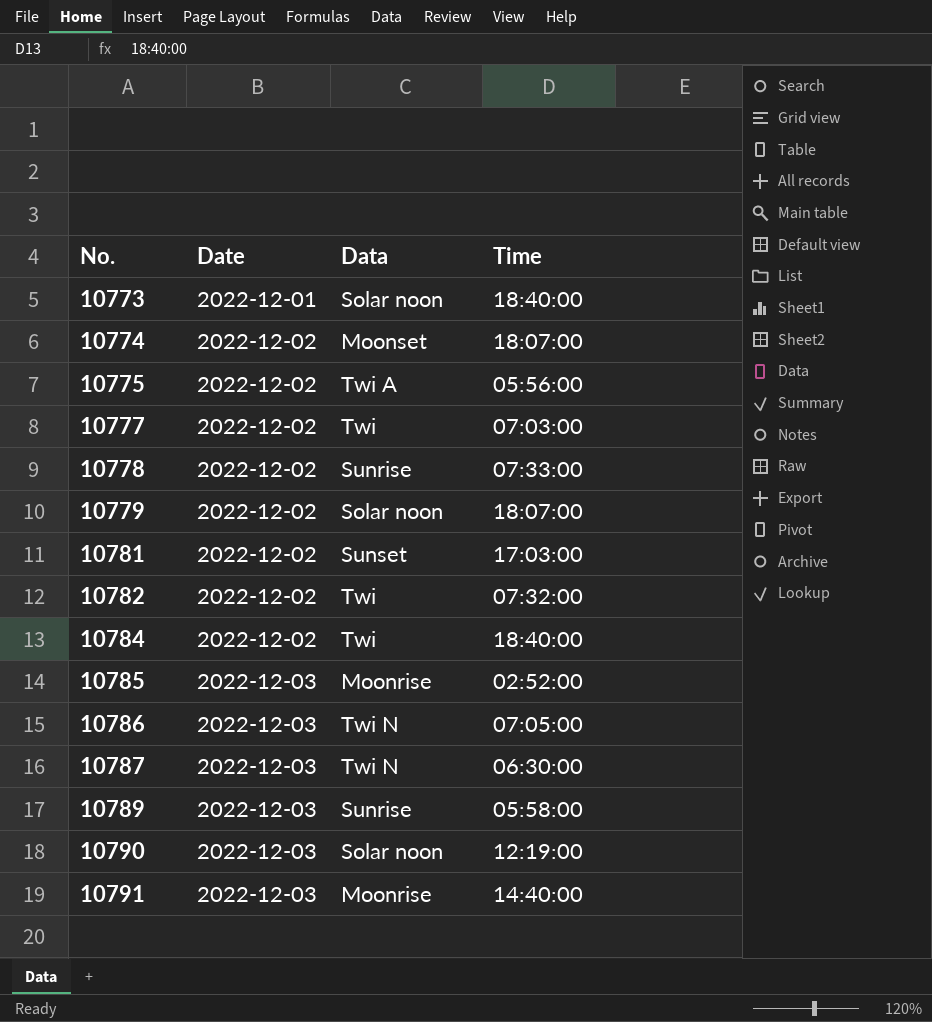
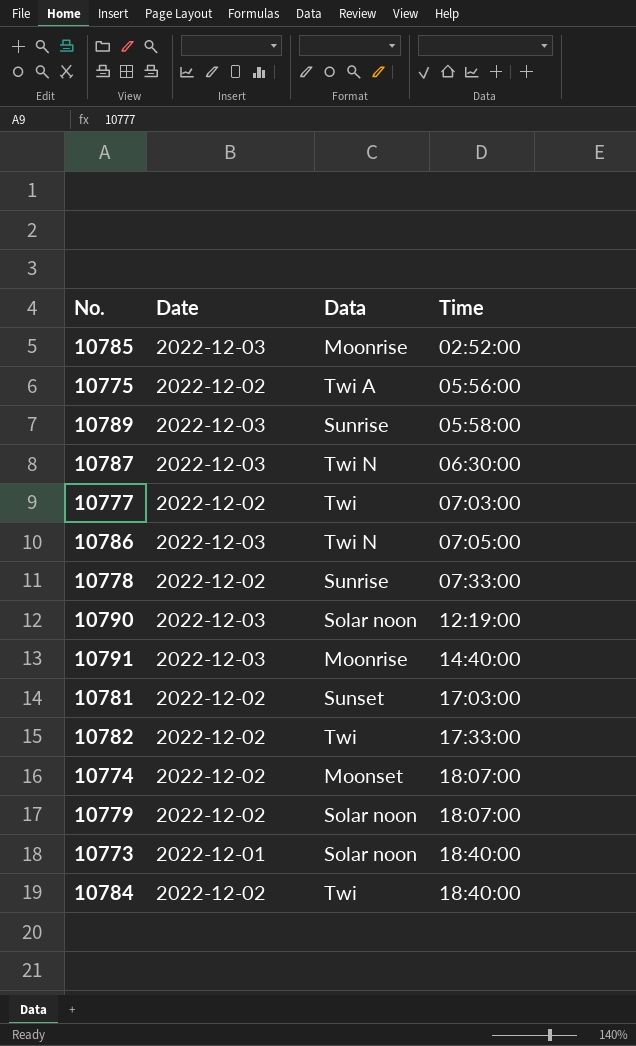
row order: No. ascending -> Time ascending
10782 | Time: 07:32:00 -> 17:33:00

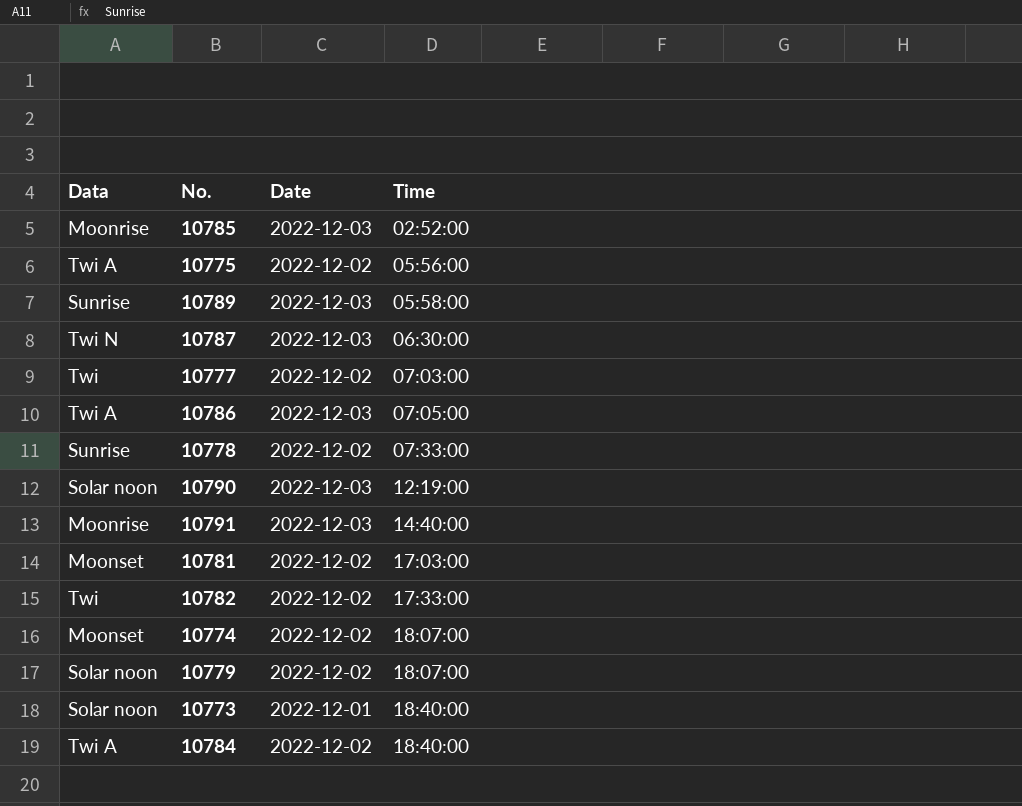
column Data | position: 3 -> 1
10786 | Data: Twi N -> Twi A
10781 | Data: Sunset -> Moonset
10784 | Data: Twi -> Twi A

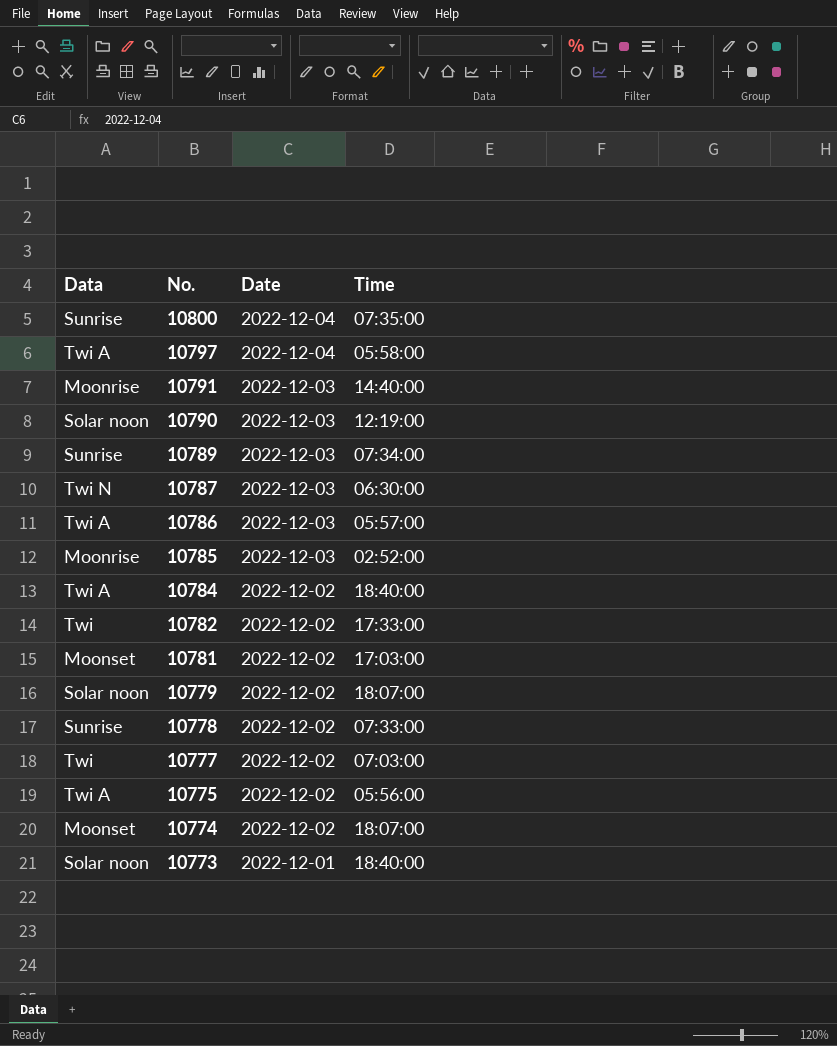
row order: Time ascending -> No. descending
row 10800: none -> Sunrise | 2022-12-04 | 07:35:00
row 10797: none -> Twi A | 2022-12-04 | 05:58:00
10789 | Time: 05:58:00 -> 07:34:00
10786 | Time: 07:05:00 -> 05:57:00

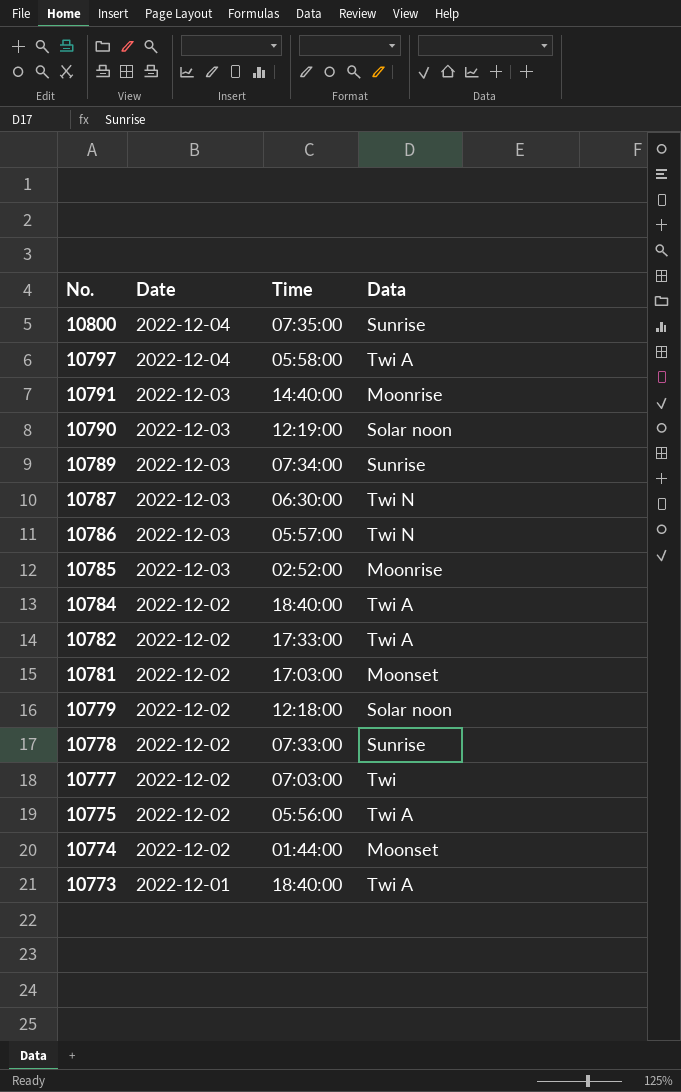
column Data | position: 1 -> 4
10786 | Data: Twi A -> Twi N
10782 | Data: Twi -> Twi A
10779 | Time: 18:07:00 -> 12:18:00
10774 | Time: 18:07:00 -> 01:44:00
10773 | Data: Solar noon -> Twi A

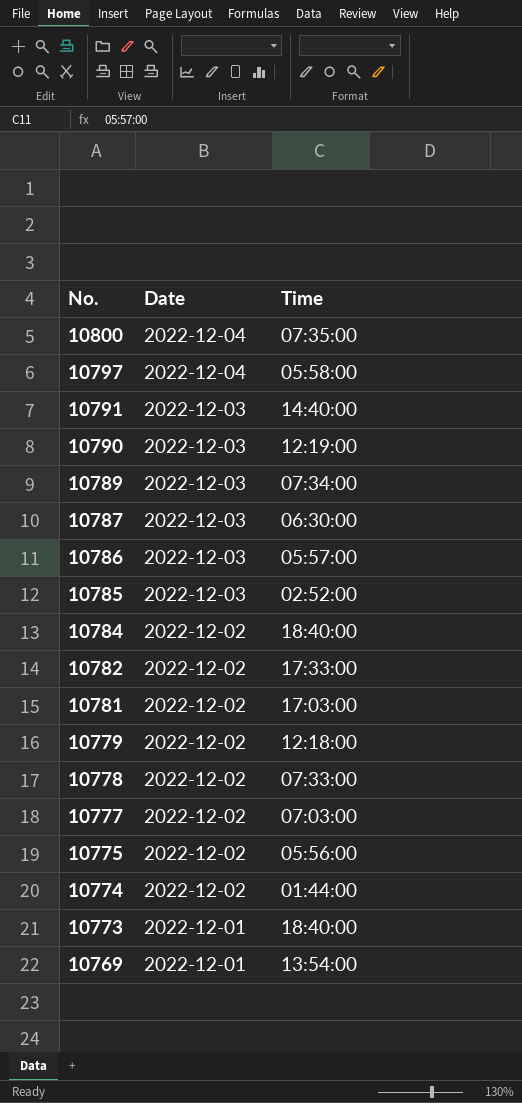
column Data | position: 4 -> none
row 10769: none -> 2022-12-01 | 13:54:00

